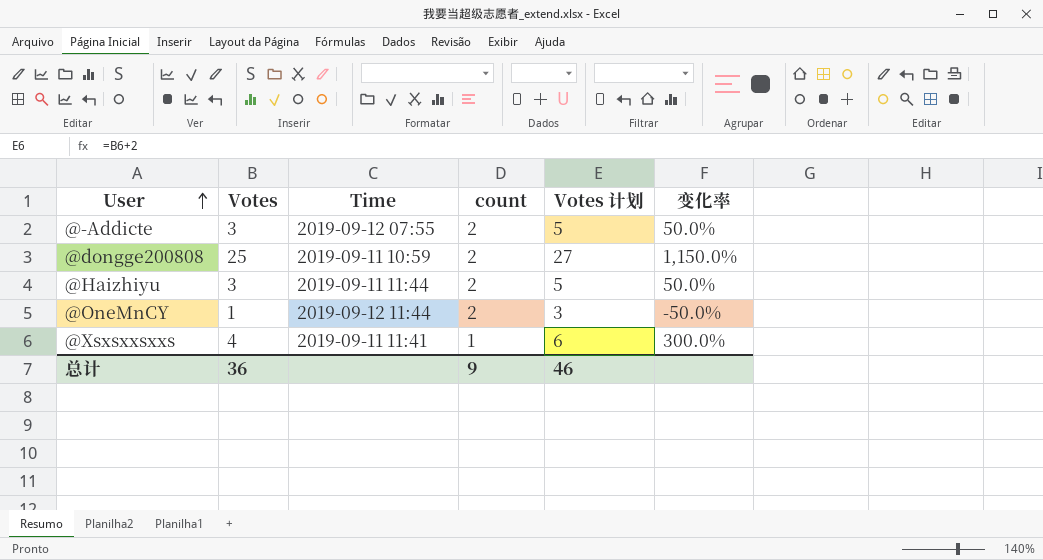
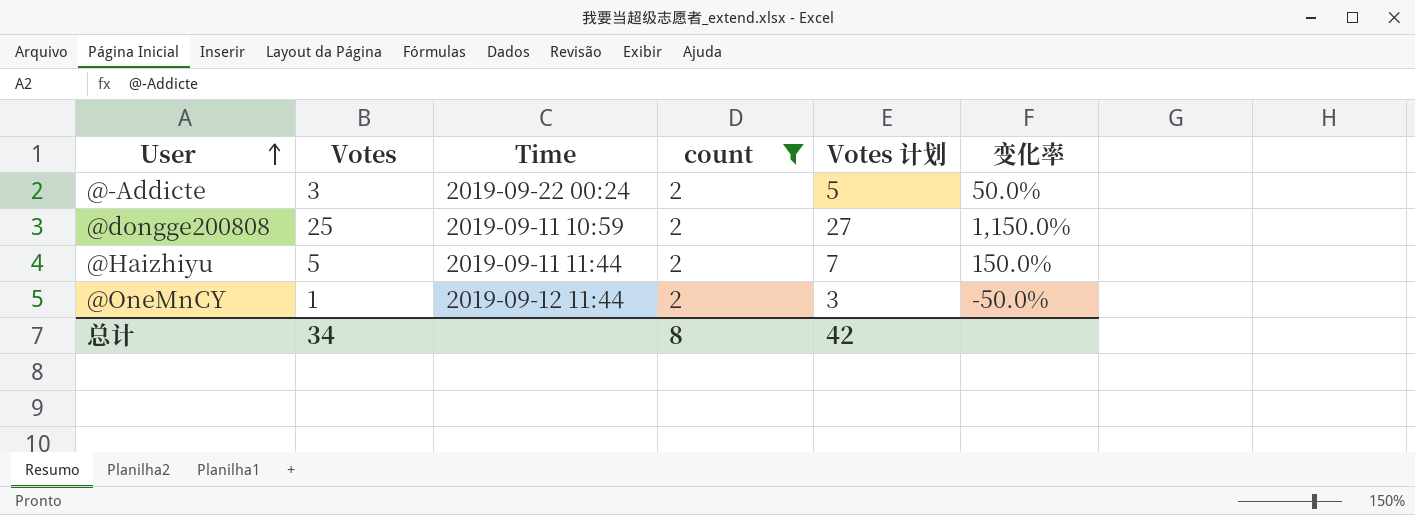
filter: none -> count = 2
@-Addicte | Time: 2019-09-12 07:55 -> 2019-09-22 00:24
@Haizhiyu | Votes: 3 -> 5
@Haizhiyu | Votes 计划: 5 -> 7
@Haizhiyu | 变化率: 50.0% -> 150.0%
总计 | Votes: 36 -> 34
总计 | count: 9 -> 8
总计 | Votes 计划: 46 -> 42

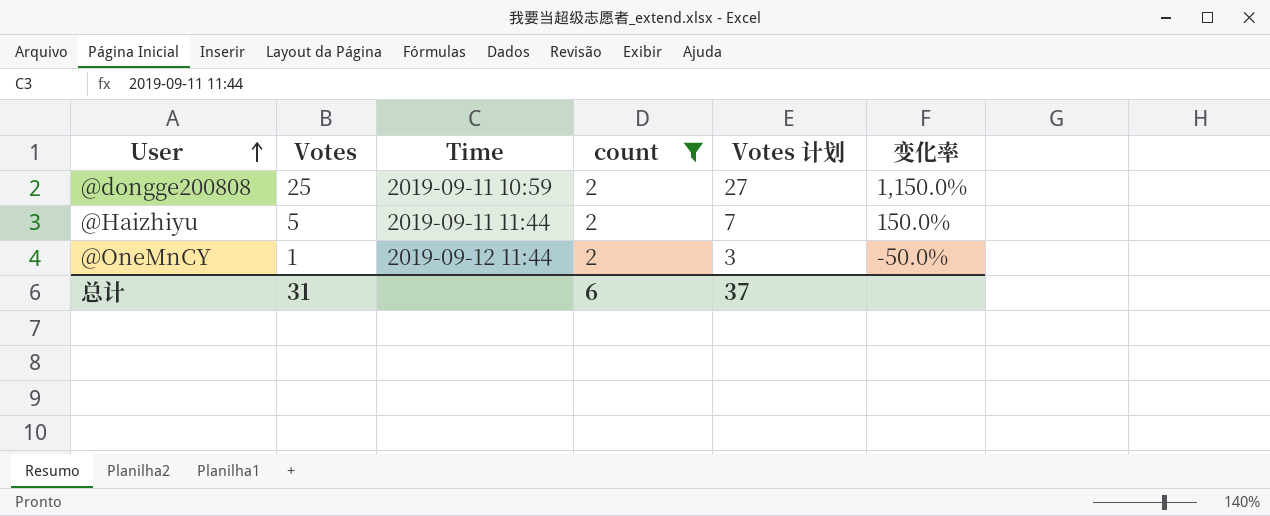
row @-Addicte: 3 | 2019-09-22 00:24 | 2 | 5 | 50.0% -> none
总计 | Votes: 34 -> 31
总计 | count: 8 -> 6
总计 | Votes 计划: 42 -> 37

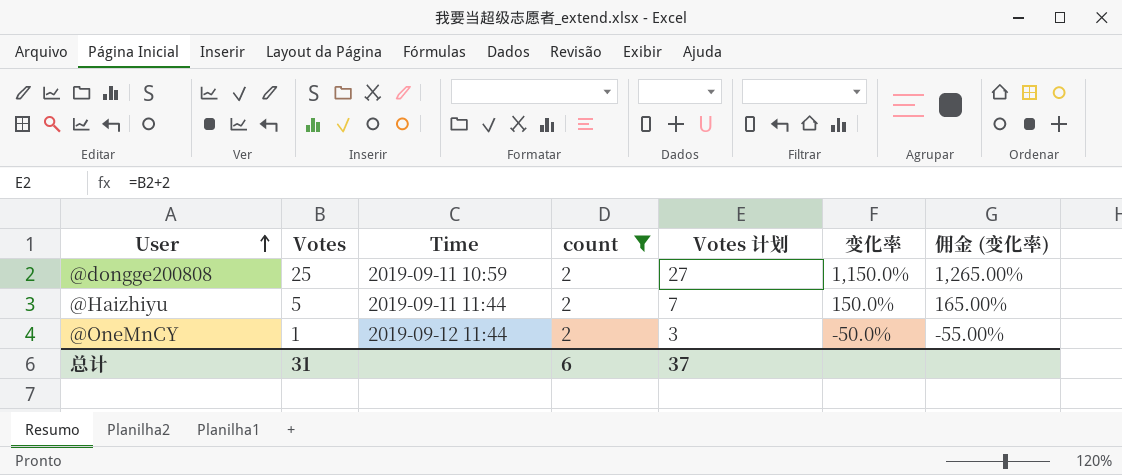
column 佣金 (变化率) | formula: none -> [变化率] * 1.1

